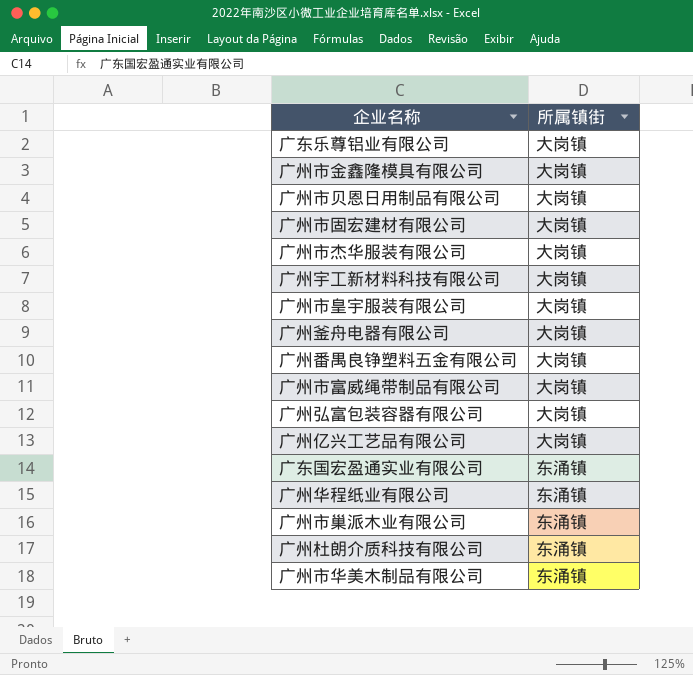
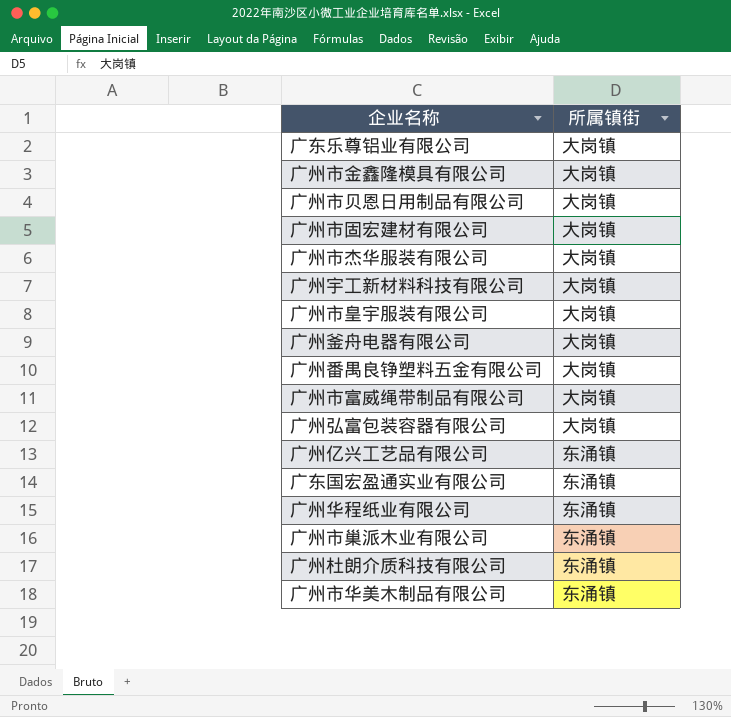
广州亿兴工艺品有限公司 | 所属镇街: 大岗镇 -> 东涌镇

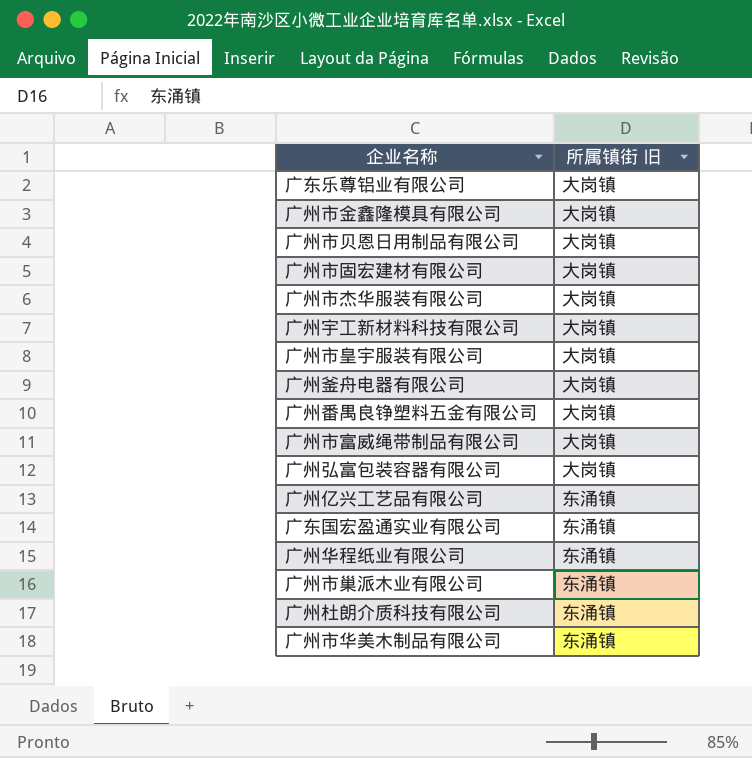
column name: 所属镇街 -> 所属镇街 旧

